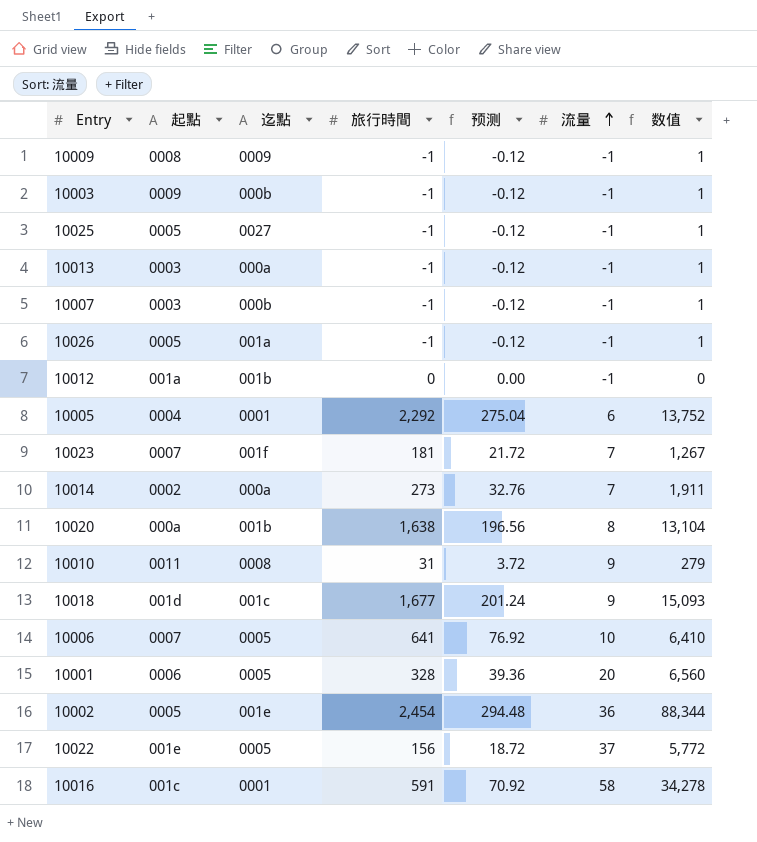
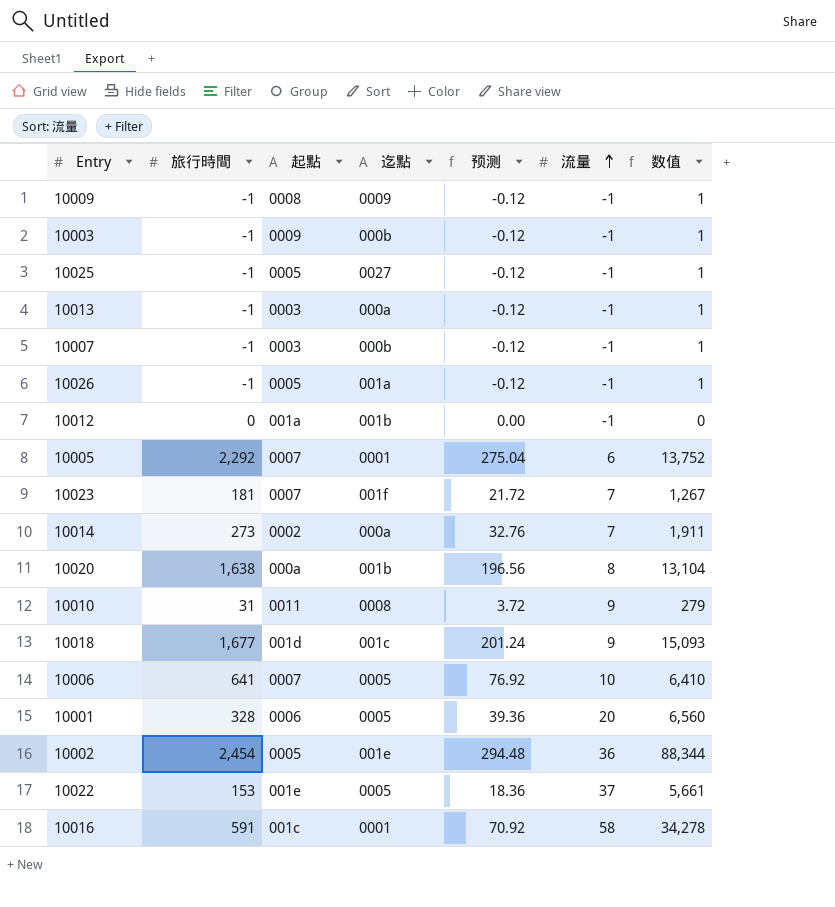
column 旅行時間 | position: 4 -> 2
10005 | 起點: 0004 -> 0007
10022 | 旅行時間: 156 -> 153
10022 | 预测: 18.72 -> 18.36
10022 | 数值: 5,772 -> 5,661

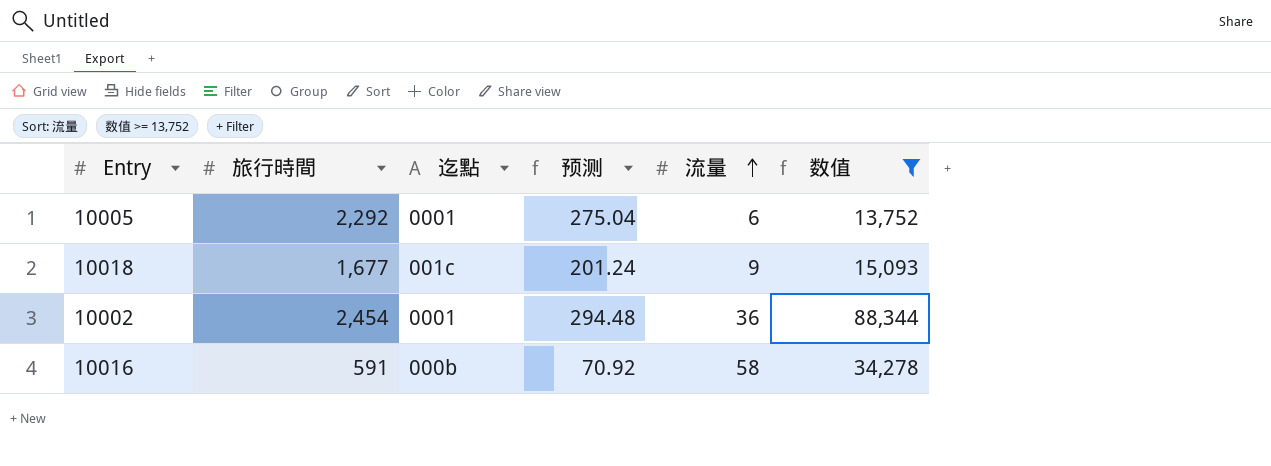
filter: none -> 数值 >= 13,752
column 起點 | position: 3 -> none
10002 | 迄點: 001e -> 0001
10016 | 迄點: 0001 -> 000b

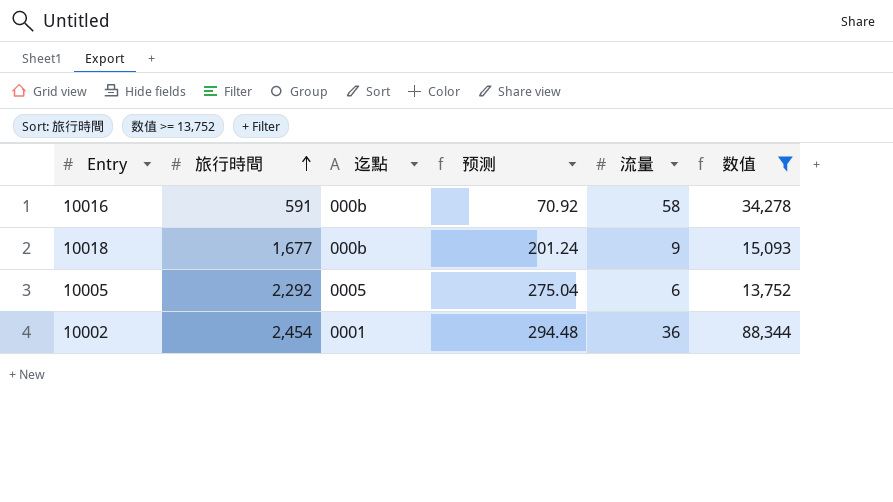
row order: 流量 ascending -> 旅行時間 ascending
10018 | 迄點: 001c -> 000b
10005 | 迄點: 0001 -> 0005

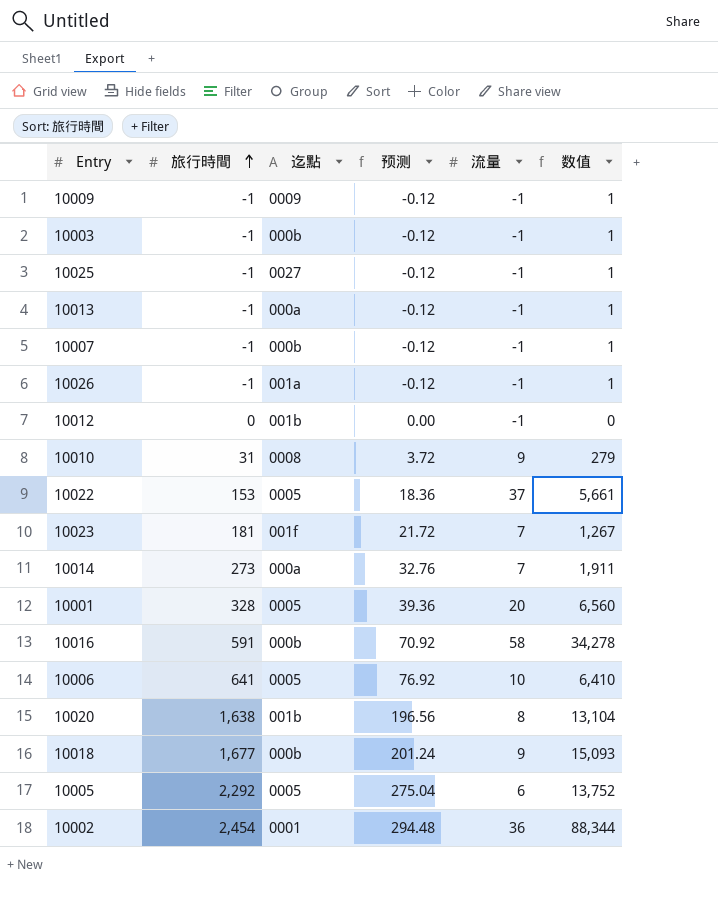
filter: 数值 >= 13,752 -> none

